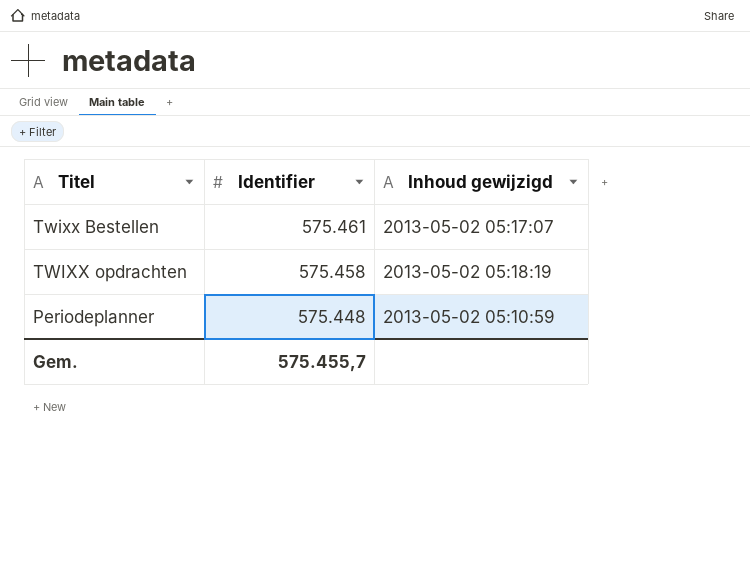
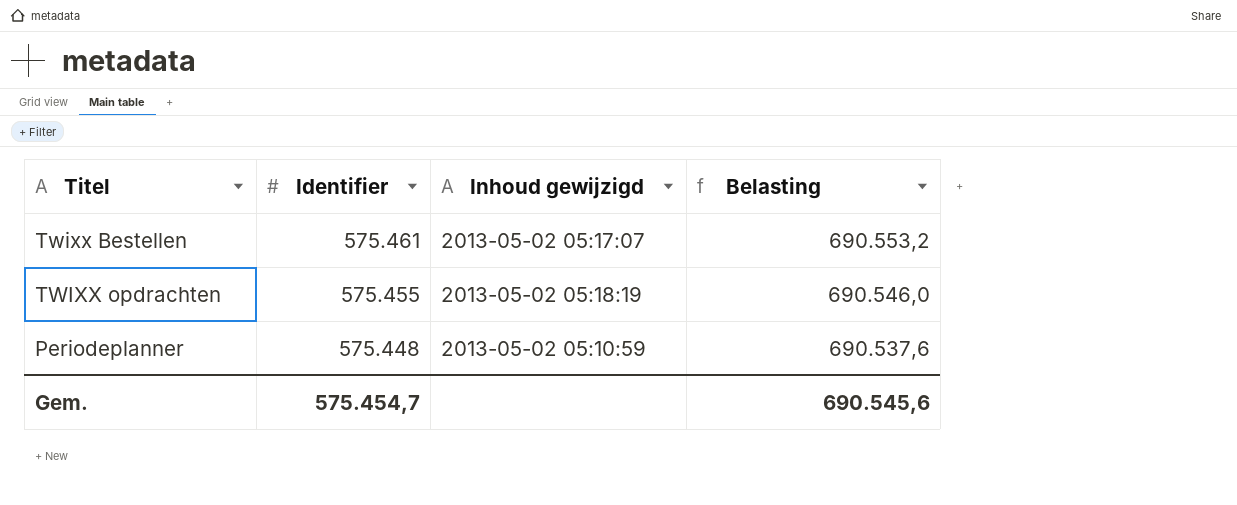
column Belasting | formula: none -> [Identifier] * 1,2
TWIXX opdrachten | Identifier: 575.458 -> 575.455
Gem. | Identifier: 575.455,7 -> 575.454,7

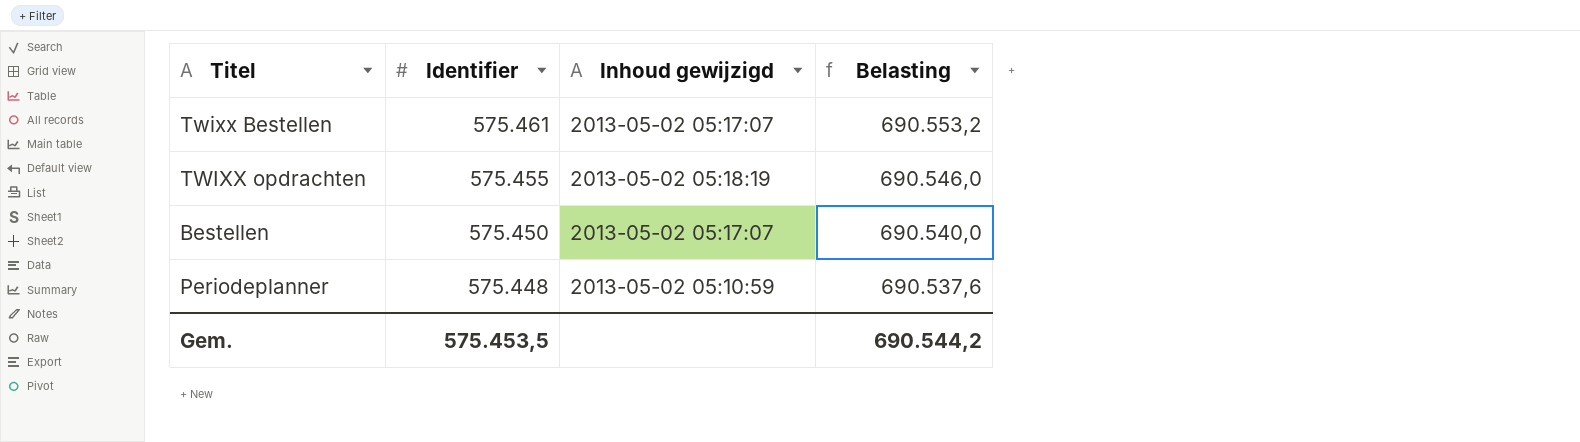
row Bestellen: none -> 575.450 | 2013-05-02 05:17:07 | 690.540,0
Gem. | Identifier: 575.454,7 -> 575.453,5
Gem. | Belasting: 690.545,6 -> 690.544,2

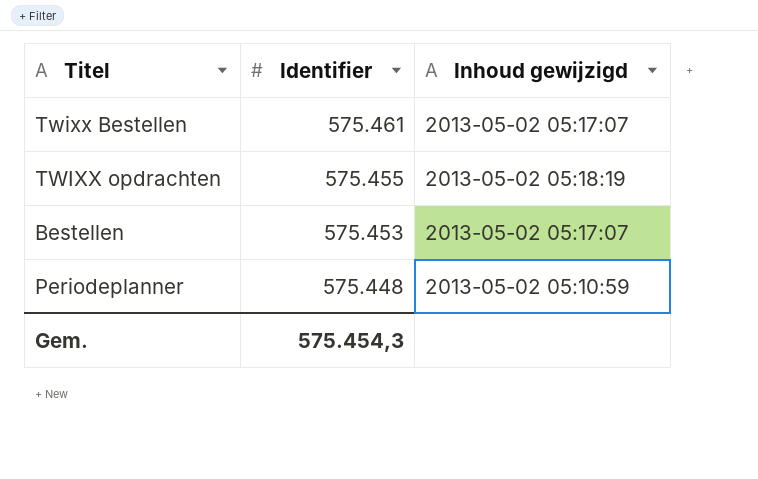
column Belasting | formula: [Identifier] * 1,2 -> none
Bestellen | Identifier: 575.450 -> 575.453
Gem. | Identifier: 575.453,5 -> 575.454,3

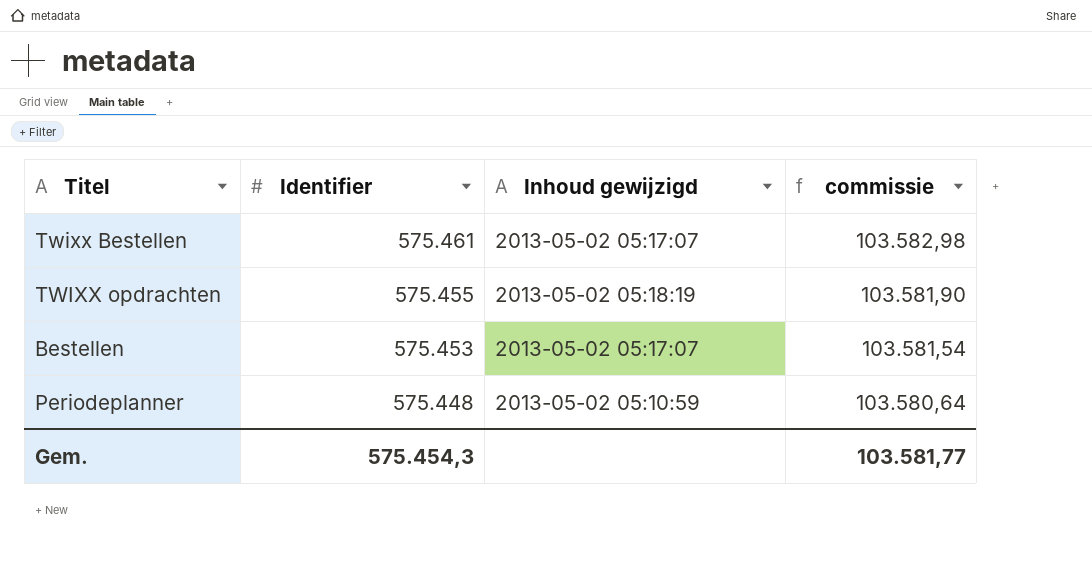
column commissie | formula: none -> [Identifier] * 0,18

